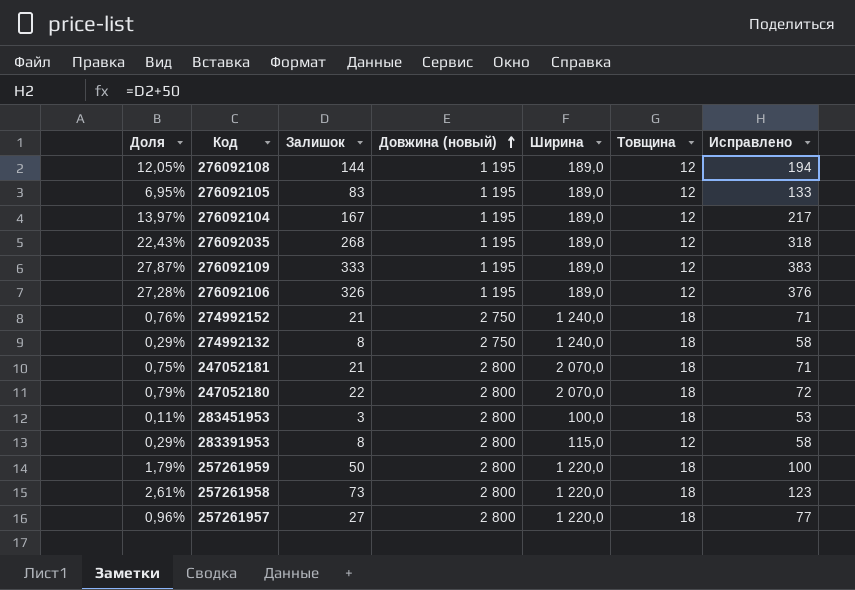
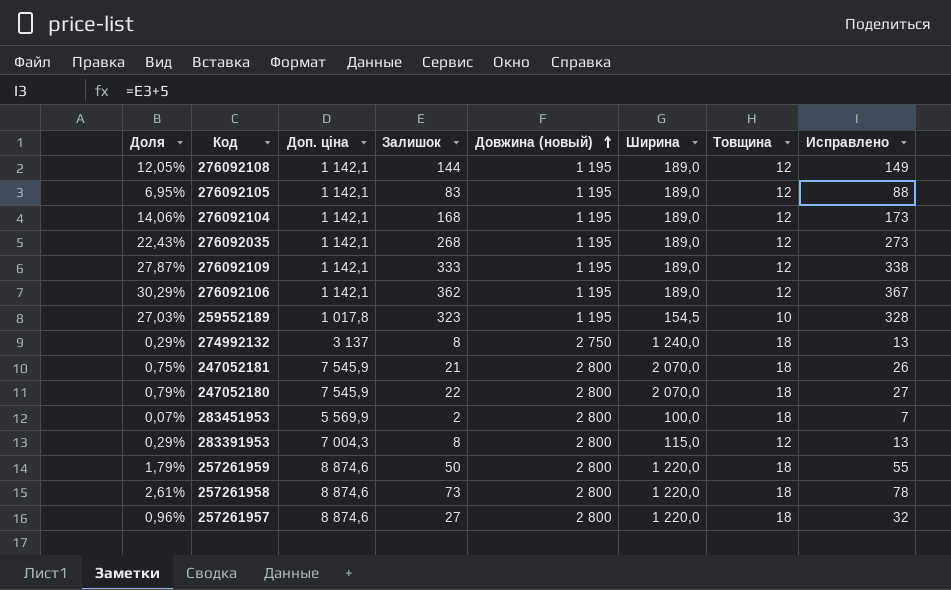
column Доп. ціна | position: none -> 3
column Исправлено | formula: [Залишок] + 50 -> [Залишок] + 5
row 274992152: 0,76% | 21 | 2 750 | 1 240,0 | 18 | 71 -> none
276092104 | Доля: 13,97% -> 14,06%
276092104 | Залишок: 167 -> 168
276092106 | Доля: 27,28% -> 30,29%
276092106 | Залишок: 326 -> 362
row 259552189: none -> 27,03% | 1 017,8 | 323 | 1 195 | 154,5 | 10 | 328
283451953 | Доля: 0,11% -> 0,07%
283451953 | Залишок: 3 -> 2

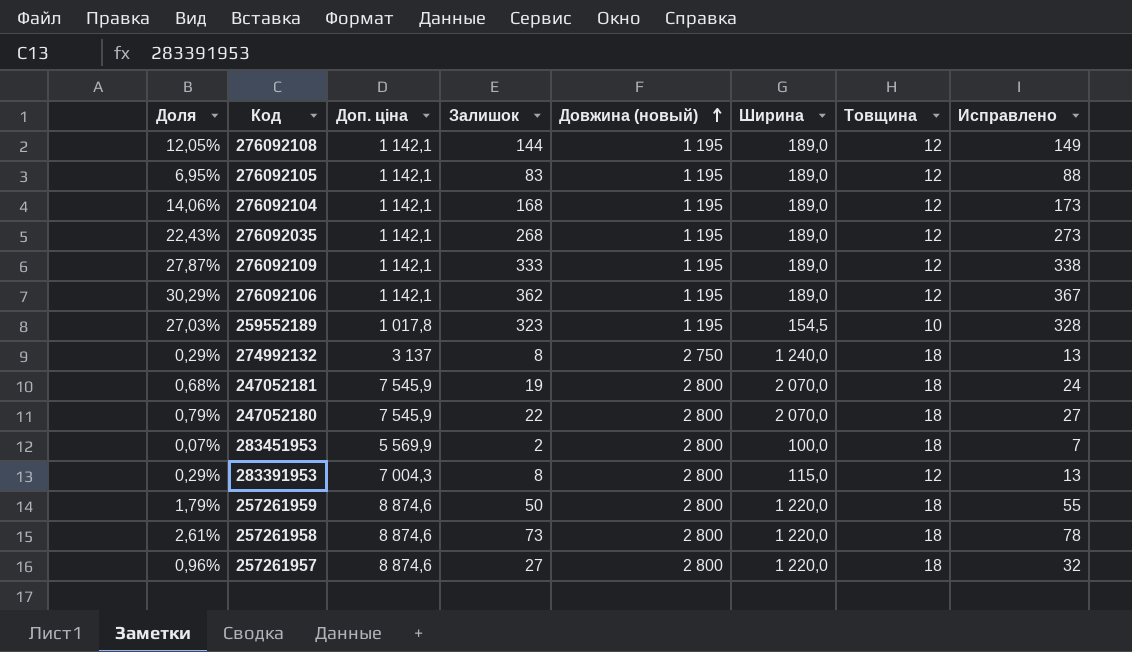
247052181 | Доля: 0,75% -> 0,68%
247052181 | Залишок: 21 -> 19
247052181 | Исправлено: 26 -> 24

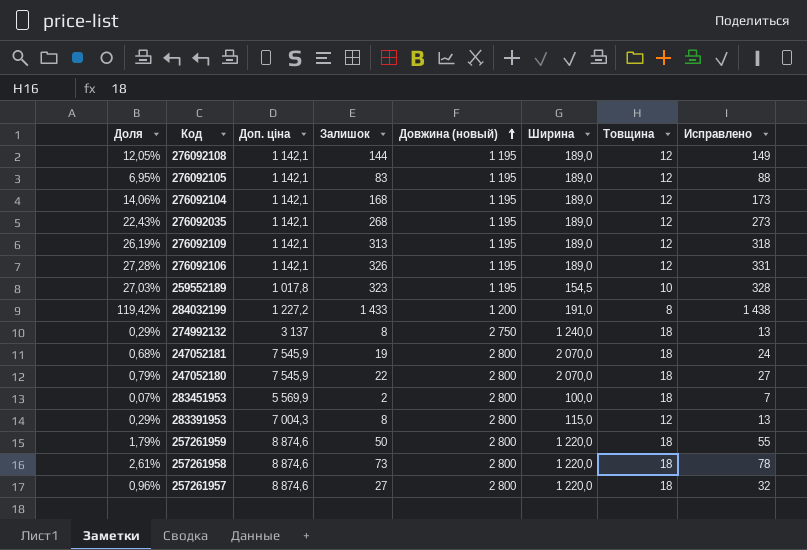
276092109 | Доля: 27,87% -> 26,19%
276092109 | Залишок: 333 -> 313
276092109 | Исправлено: 338 -> 318
276092106 | Доля: 30,29% -> 27,28%
276092106 | Залишок: 362 -> 326
276092106 | Исправлено: 367 -> 331
row 284032199: none -> 119,42% | 1 227,2 | 1 433 | 1 200 | 191,0 | 8 | 1 438

